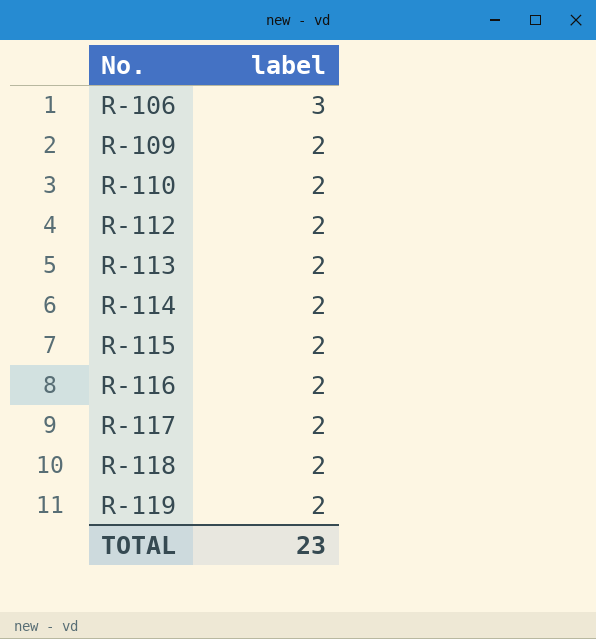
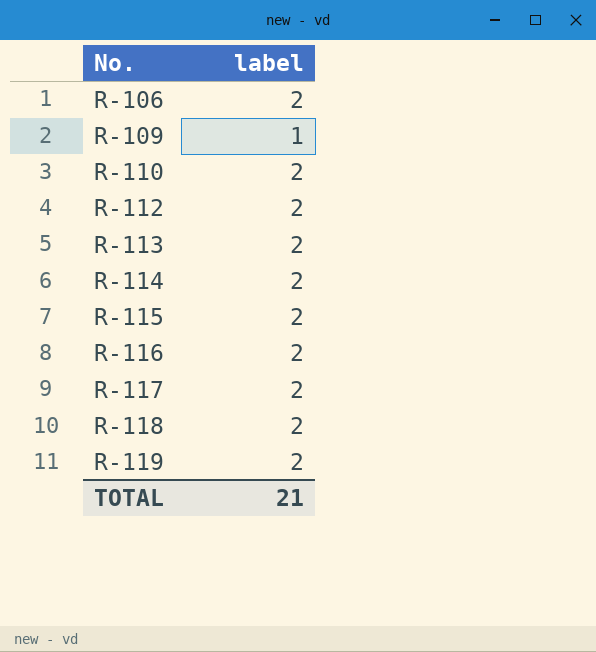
R-106 | label: 3 -> 2
R-109 | label: 2 -> 1
TOTAL | label: 23 -> 21

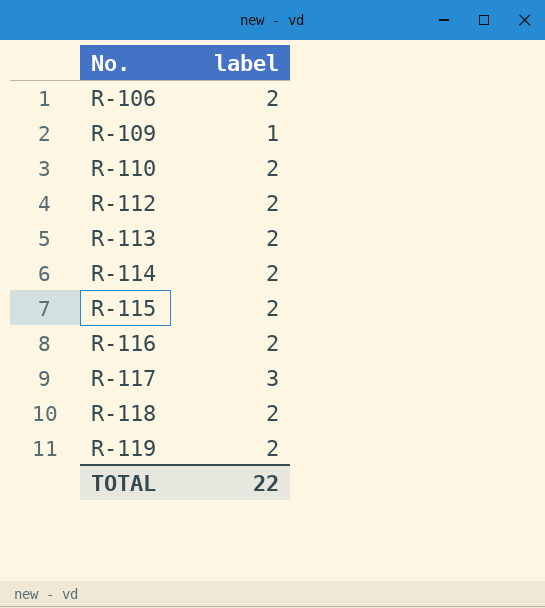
R-117 | label: 2 -> 3
TOTAL | label: 21 -> 22

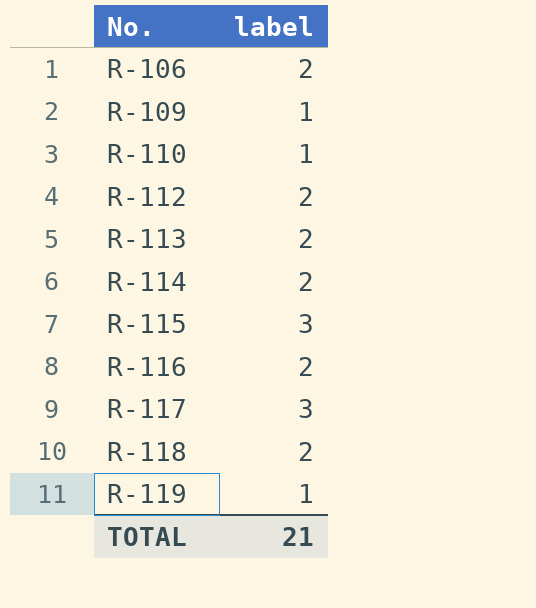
R-110 | label: 2 -> 1
R-115 | label: 2 -> 3
R-119 | label: 2 -> 1
TOTAL | label: 22 -> 21

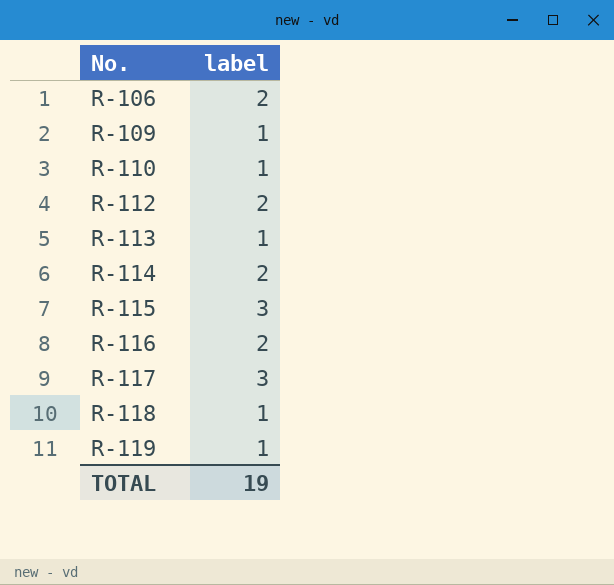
R-113 | label: 2 -> 1
R-118 | label: 2 -> 1
TOTAL | label: 21 -> 19

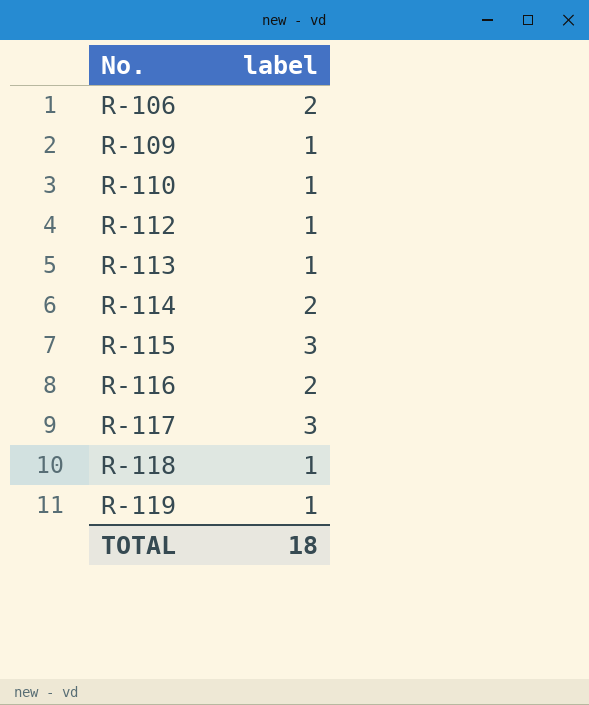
R-112 | label: 2 -> 1
TOTAL | label: 19 -> 18

